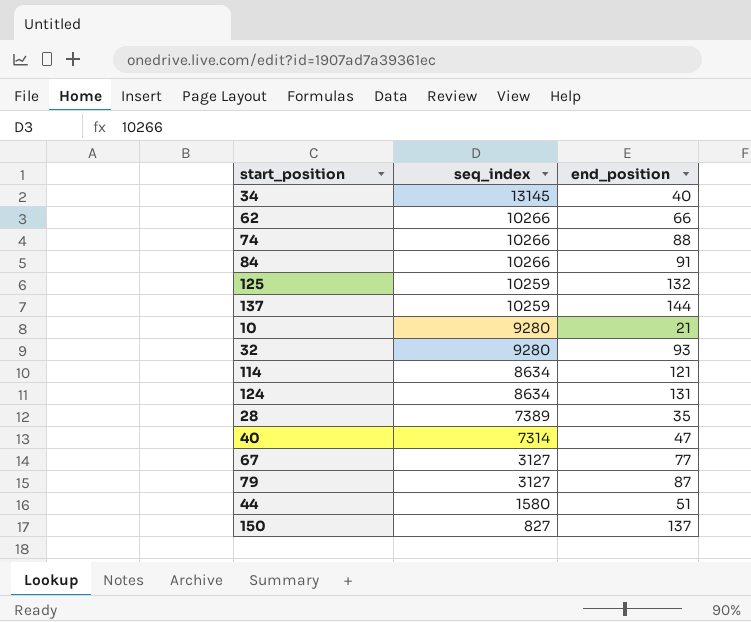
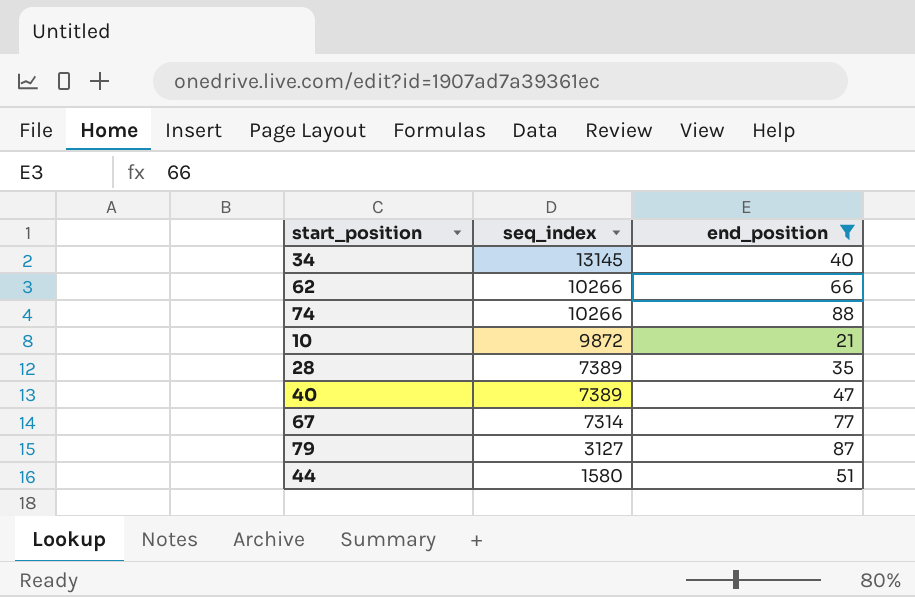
filter: none -> end_position <= 88
10 | seq_index: 9280 -> 9872
40 | seq_index: 7314 -> 7389
67 | seq_index: 3127 -> 7314

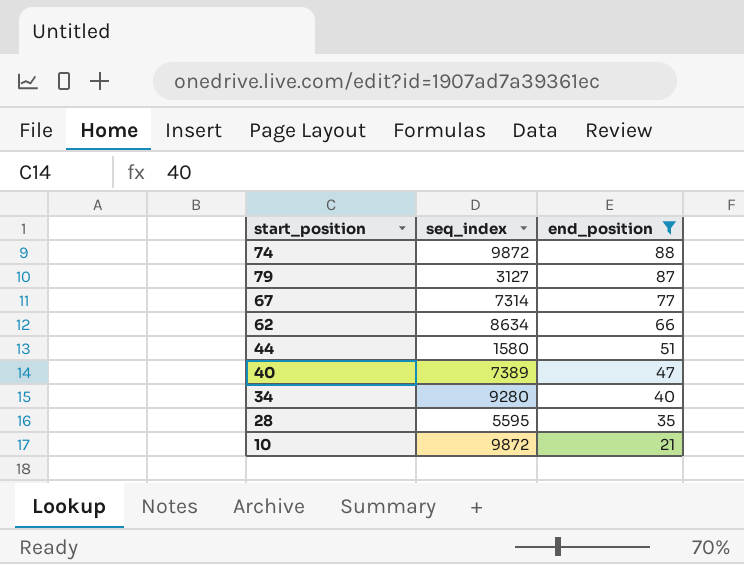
row order: seq_index descending -> end_position descending
74 | seq_index: 10266 -> 9872
62 | seq_index: 10266 -> 8634
34 | seq_index: 13145 -> 9280
28 | seq_index: 7389 -> 5595

